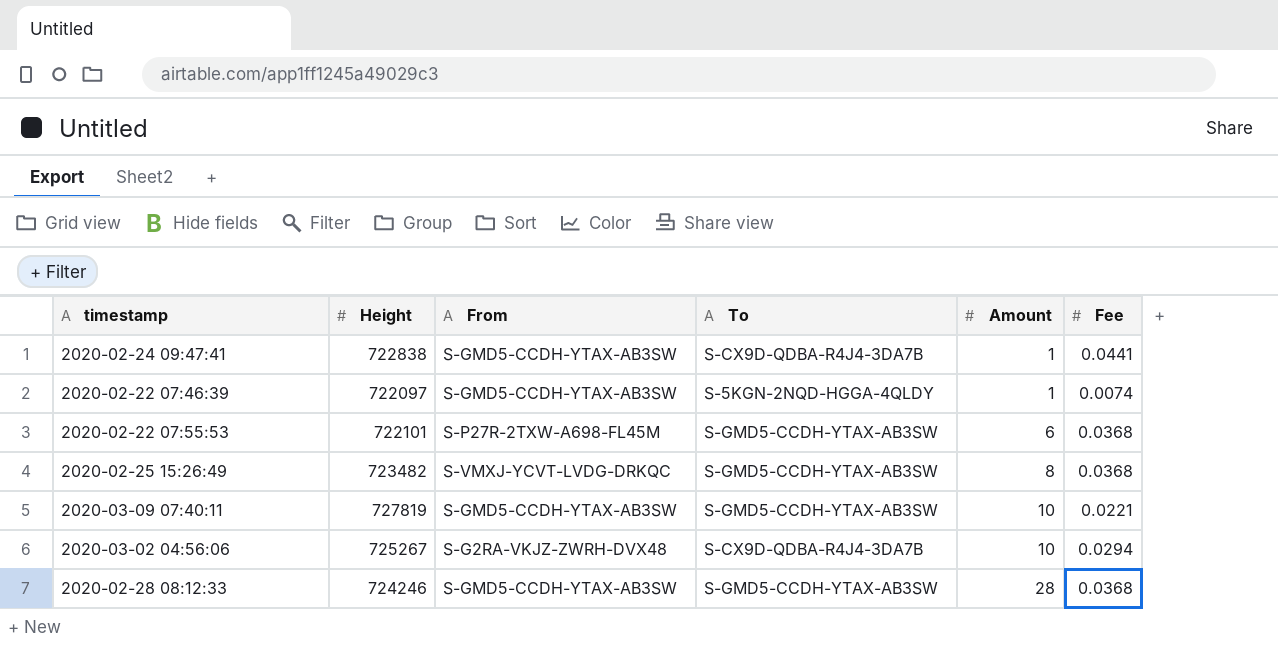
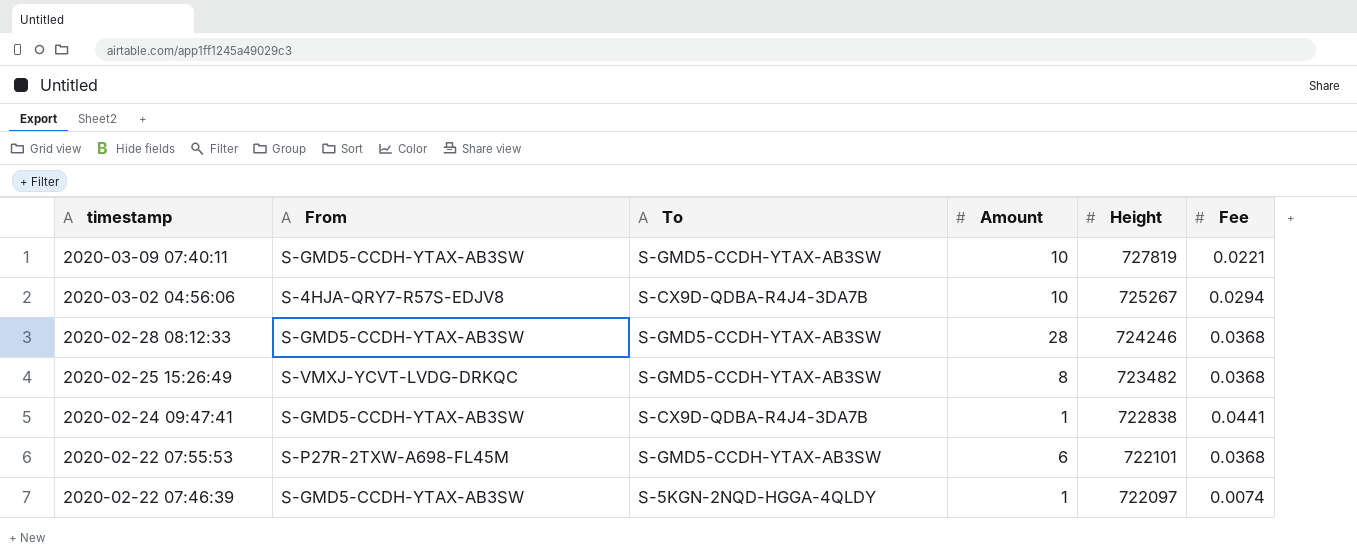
row order: Amount ascending -> timestamp descending
column Height | position: 2 -> 5
2020-03-02 04:56:06 | From: S-G2RA-VKJZ-ZWRH-DVX48 -> S-4HJA-QRY7-R57S-EDJV8

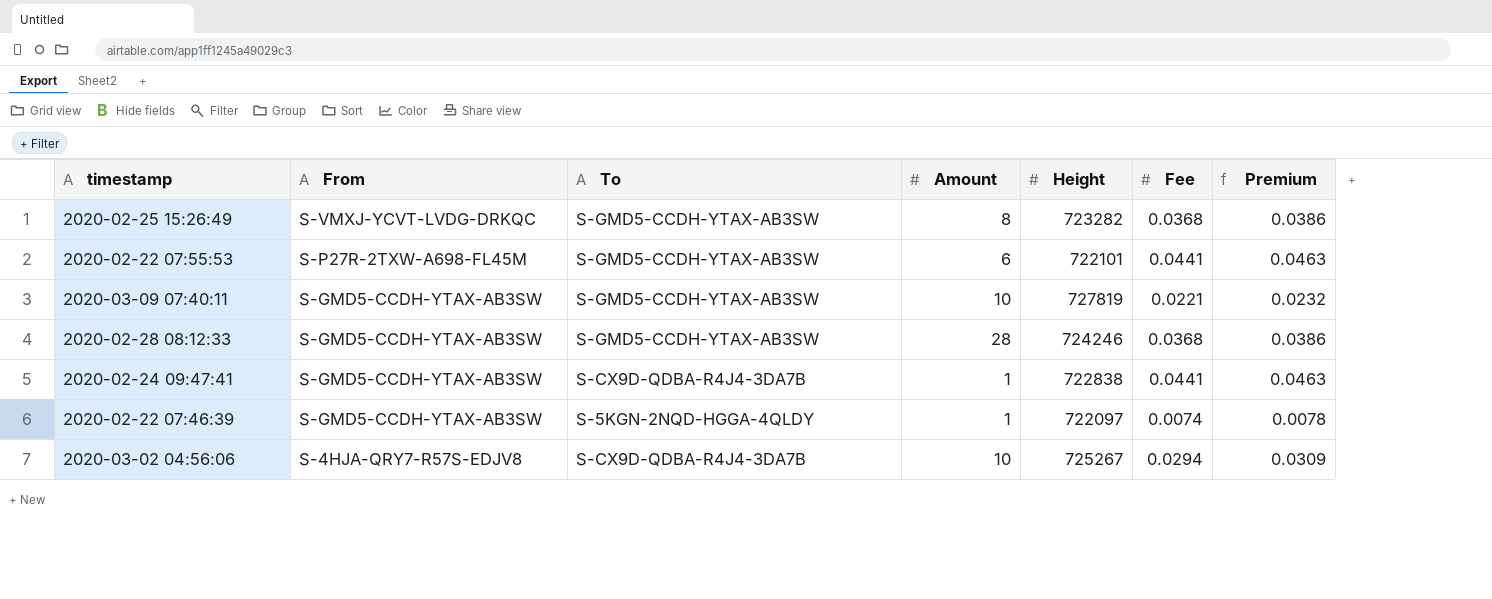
row order: timestamp descending -> From descending
column Premium | formula: none -> [Fee] * 1.05
2020-02-25 15:26:49 | Height: 723482 -> 723282
2020-02-22 07:55:53 | Fee: 0.0368 -> 0.0441

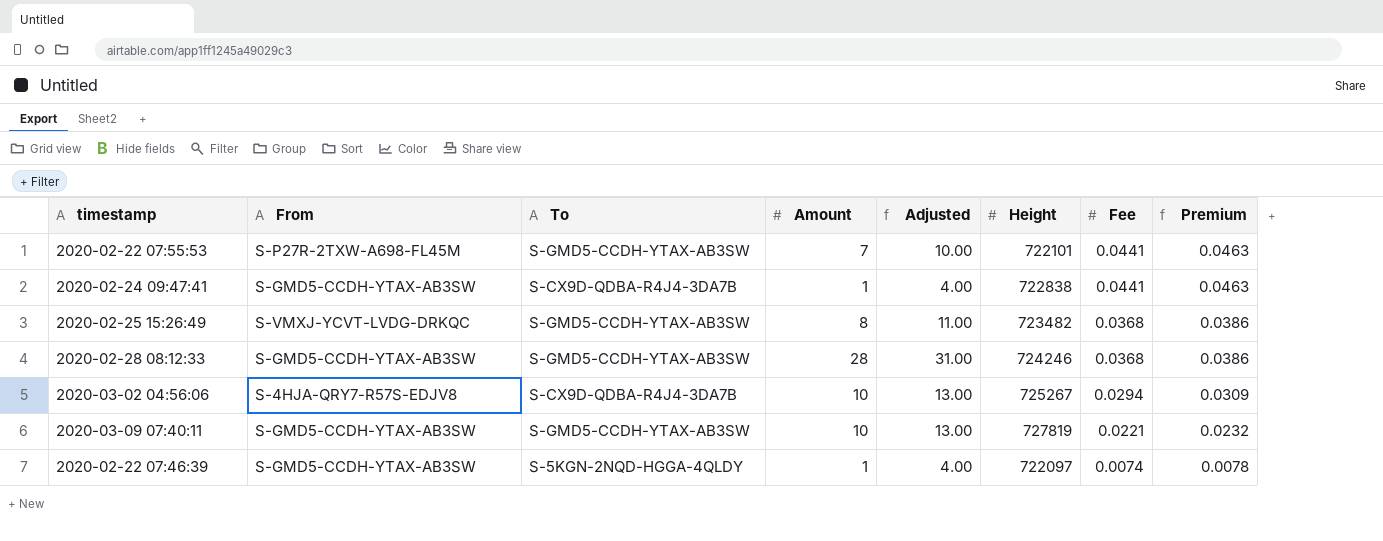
row order: From descending -> Fee descending
column Adjusted | formula: none -> [Amount] + 3
2020-02-22 07:55:53 | Amount: 6 -> 7
2020-02-25 15:26:49 | Height: 723282 -> 723482

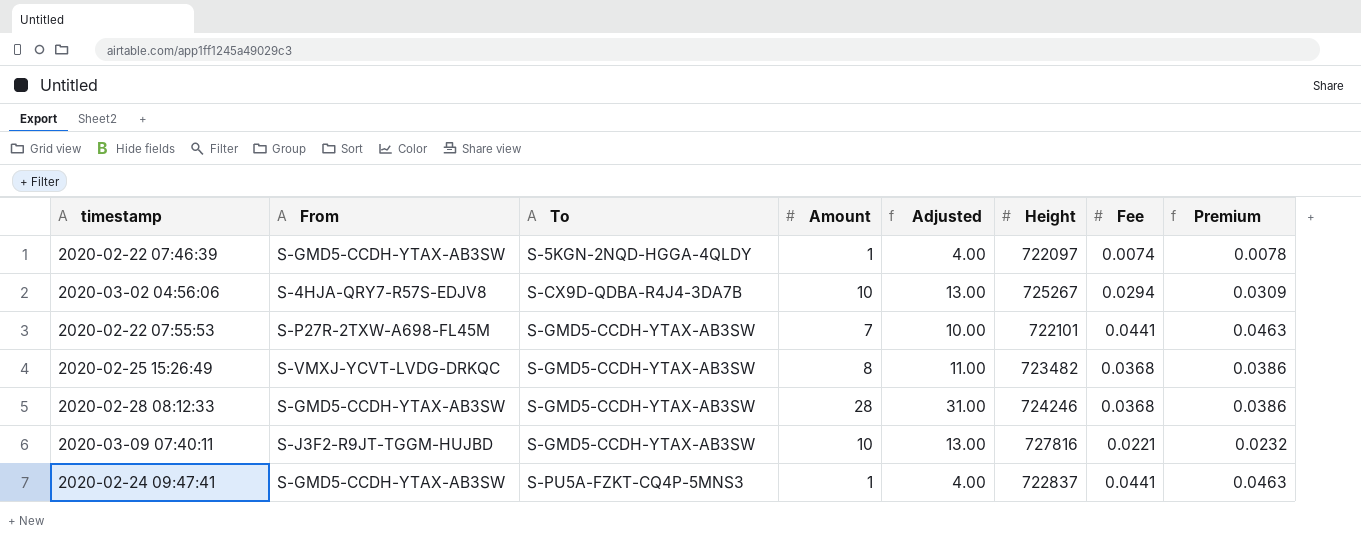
row order: Fee descending -> To ascending
2020-03-09 07:40:11 | From: S-GMD5-CCDH-YTAX-AB3SW -> S-J3F2-R9JT-TGGM-HUJBD
2020-03-09 07:40:11 | Height: 727819 -> 727816
2020-02-24 09:47:41 | To: S-CX9D-QDBA-R4J4-3DA7B -> S-PU5A-FZKT-CQ4P-5MNS3
2020-02-24 09:47:41 | Height: 722838 -> 722837

